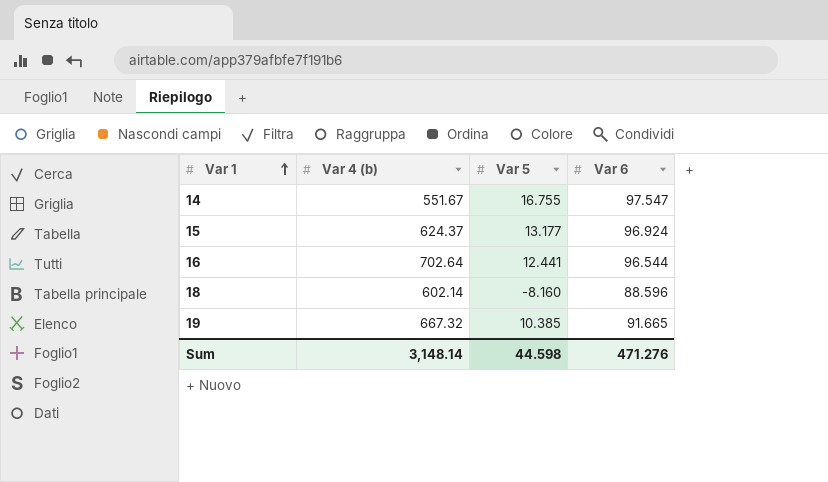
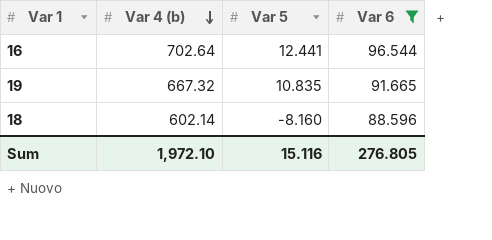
filter: none -> Var 6 <= 96.544
row order: Var 1 ascending -> Var 4 (b) descending
19 | Var 5: 10.385 -> 10.835
Sum | Var 4 (b): 3,148.14 -> 1,972.10
Sum | Var 5: 44.598 -> 15.116
Sum | Var 6: 471.276 -> 276.805

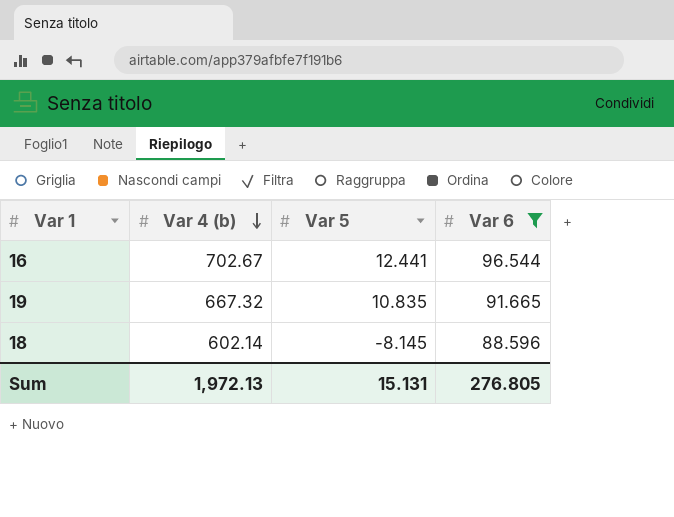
16 | Var 4 (b): 702.64 -> 702.67
18 | Var 5: -8.160 -> -8.145
Sum | Var 4 (b): 1,972.10 -> 1,972.13
Sum | Var 5: 15.116 -> 15.131

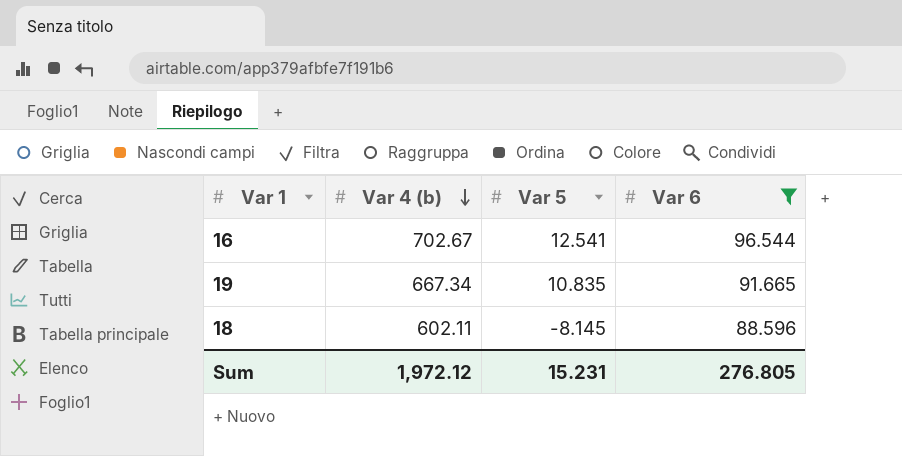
16 | Var 5: 12.441 -> 12.541
19 | Var 4 (b): 667.32 -> 667.34
18 | Var 4 (b): 602.14 -> 602.11
Sum | Var 4 (b): 1,972.13 -> 1,972.12
Sum | Var 5: 15.131 -> 15.231

